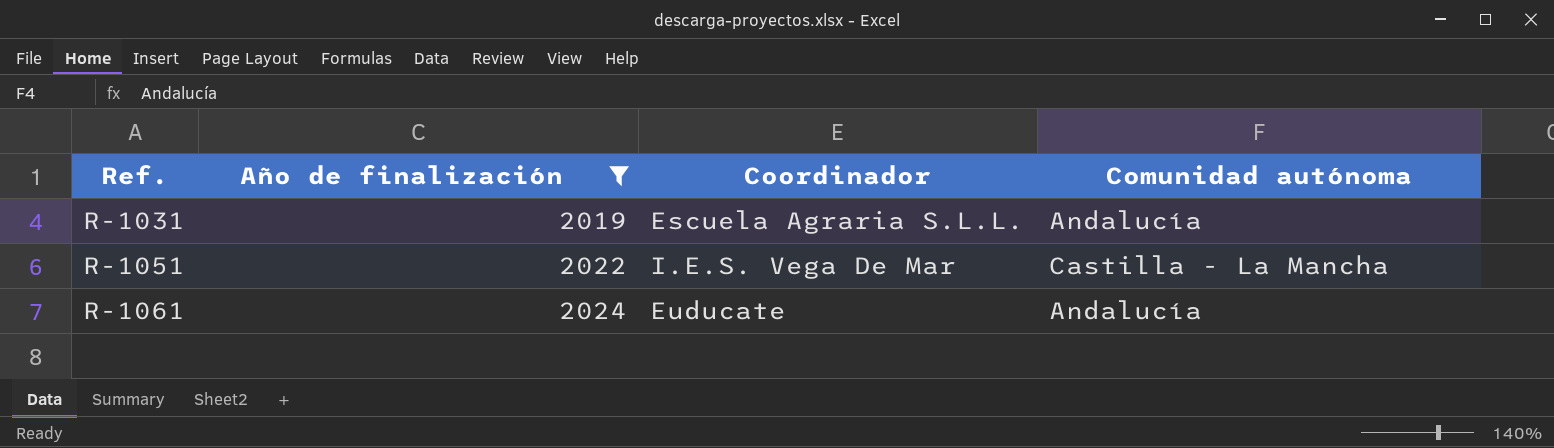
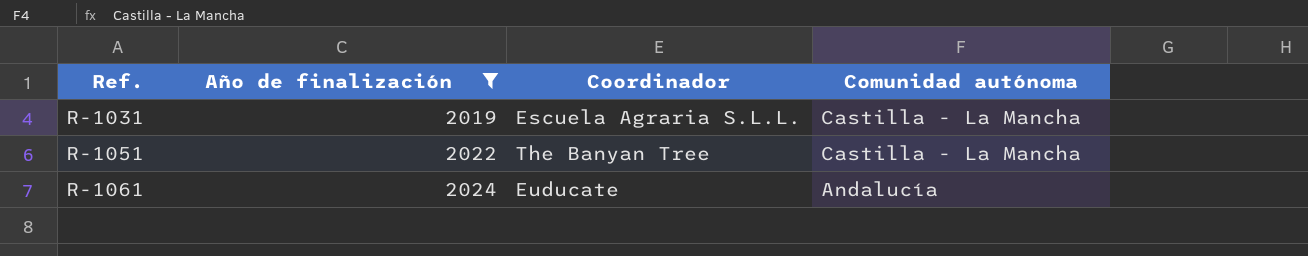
R-1031 | Comunidad autónoma: Andalucía -> Castilla - La Mancha
R-1051 | Coordinador: I.E.S. Vega De Mar -> The Banyan Tree

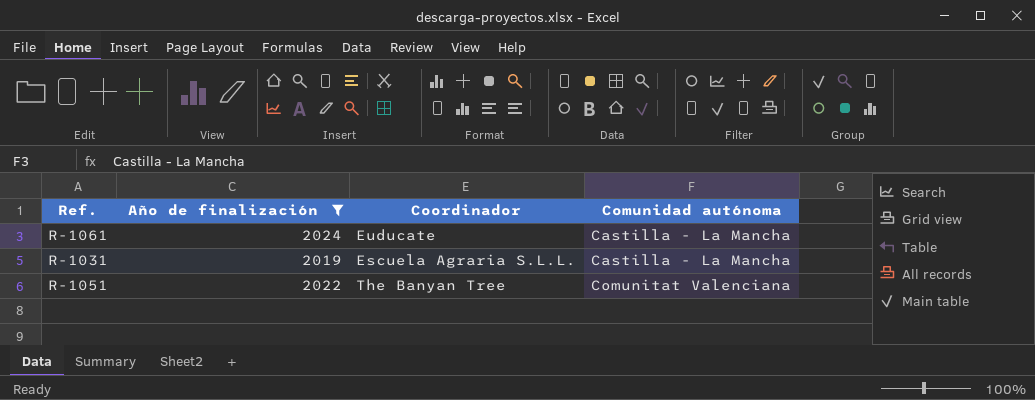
row order: Ref. ascending -> Comunidad autónoma ascending
R-1061 | Comunidad autónoma: Andalucía -> Castilla - La Mancha
R-1051 | Comunidad autónoma: Castilla - La Mancha -> Comunitat Valenciana

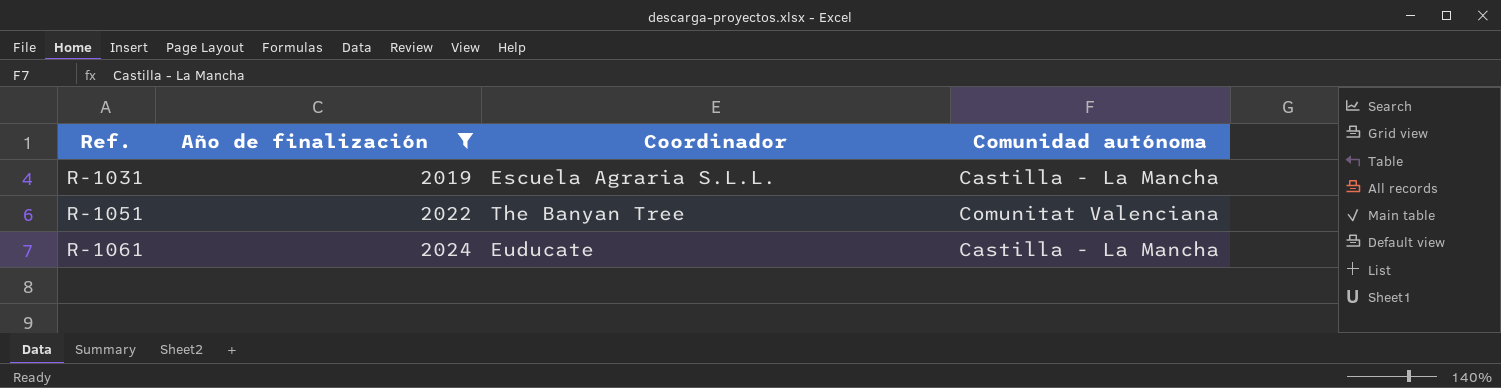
row order: Comunidad autónoma ascending -> Ref. ascending

